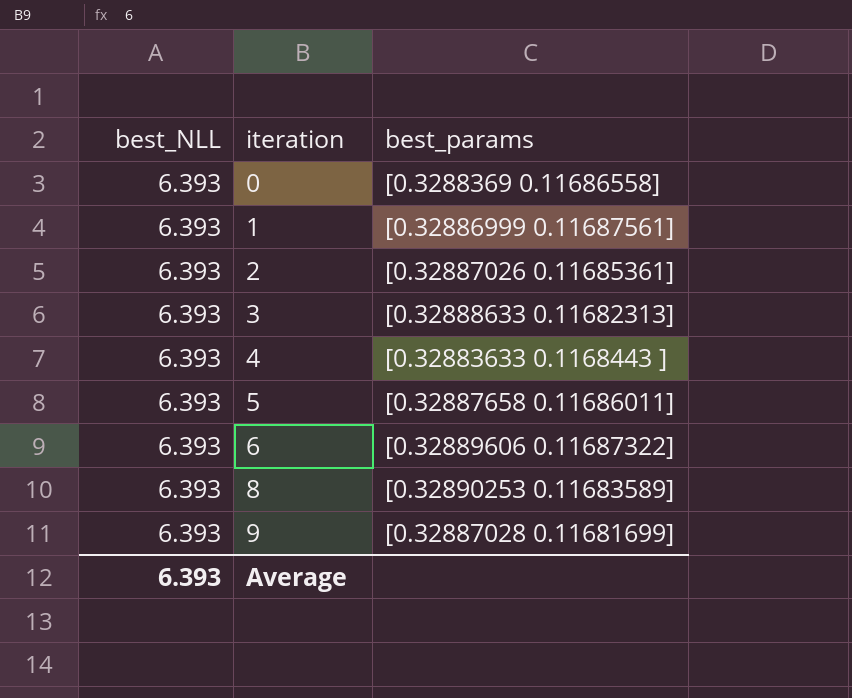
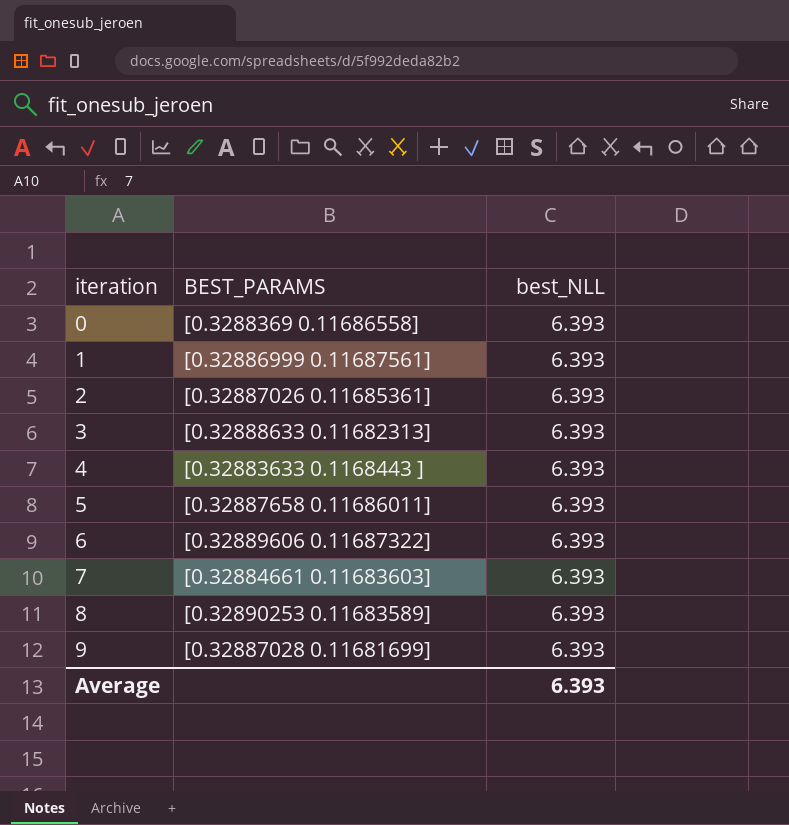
column name: best_params -> BEST_PARAMS
column best_NLL | position: 1 -> 3
row 7: none -> [0.32884661 0.11683603] | 6.393

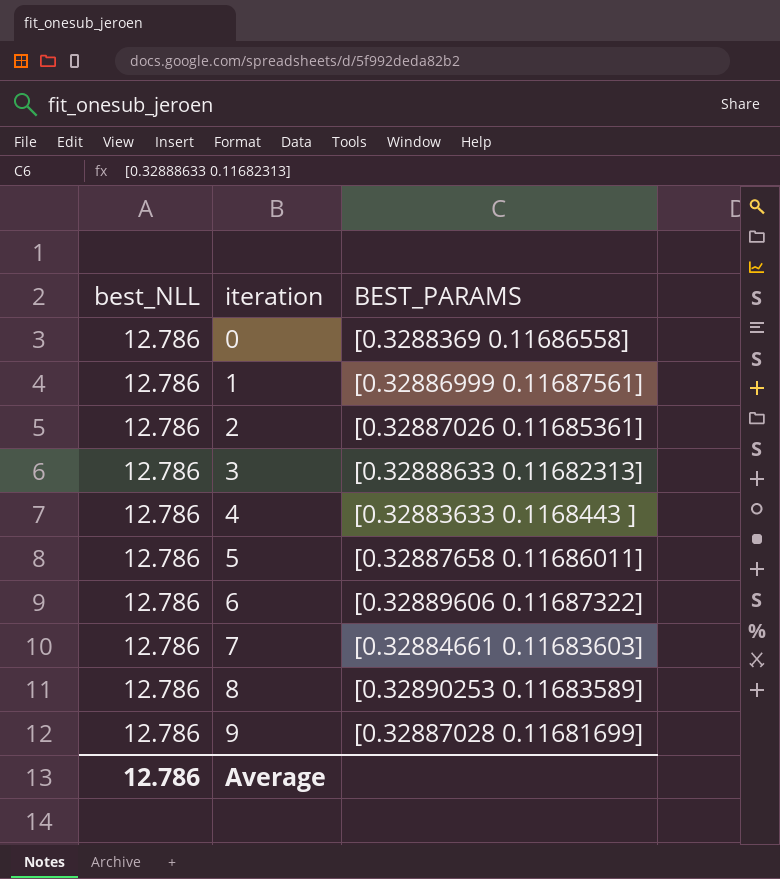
column best_NLL | position: 3 -> 1
0 | best_NLL: 6.393 -> 12.786
1 | best_NLL: 6.393 -> 12.786
2 | best_NLL: 6.393 -> 12.786
3 | best_NLL: 6.393 -> 12.786
4 | best_NLL: 6.393 -> 12.786
5 | best_NLL: 6.393 -> 12.786
6 | best_NLL: 6.393 -> 12.786
7 | best_NLL: 6.393 -> 12.786
8 | best_NLL: 6.393 -> 12.786
9 | best_NLL: 6.393 -> 12.786
Average | best_NLL: 6.393 -> 12.786

